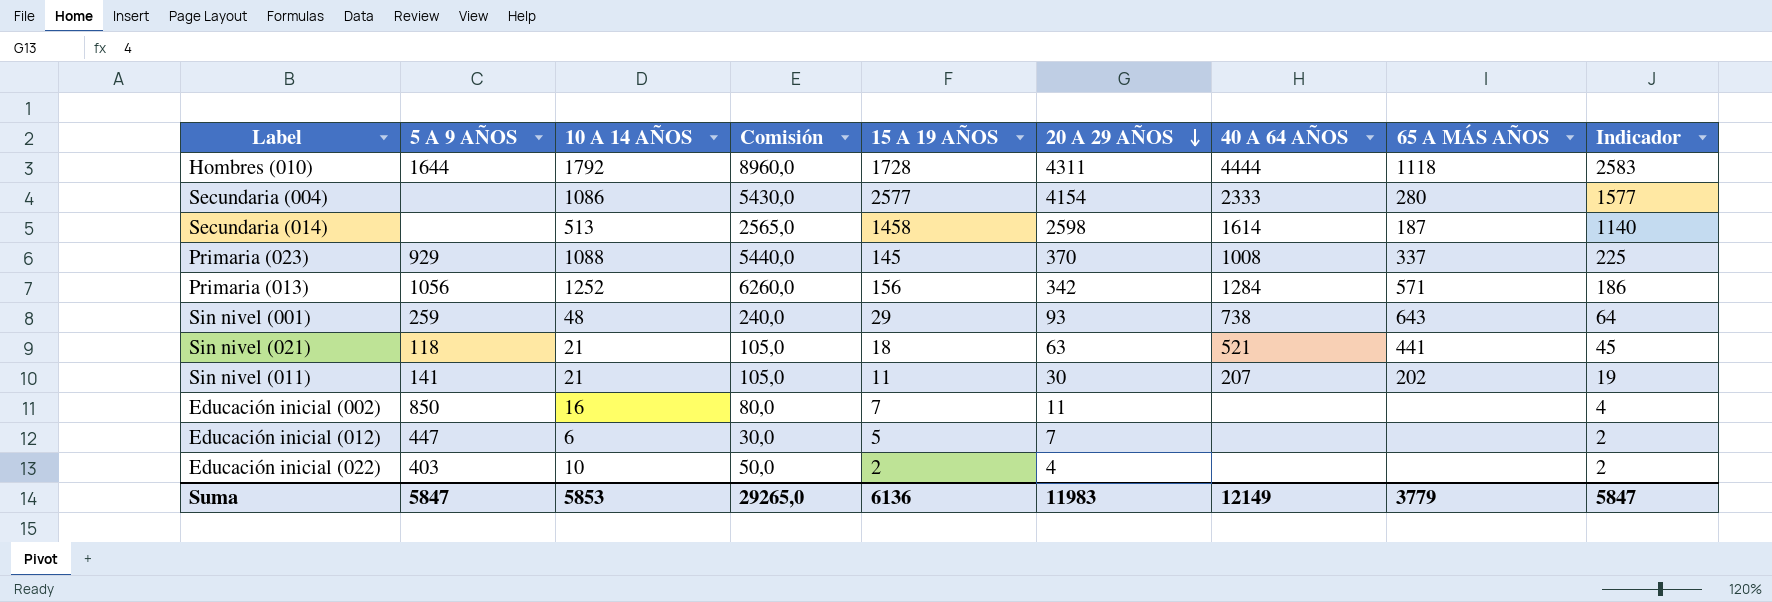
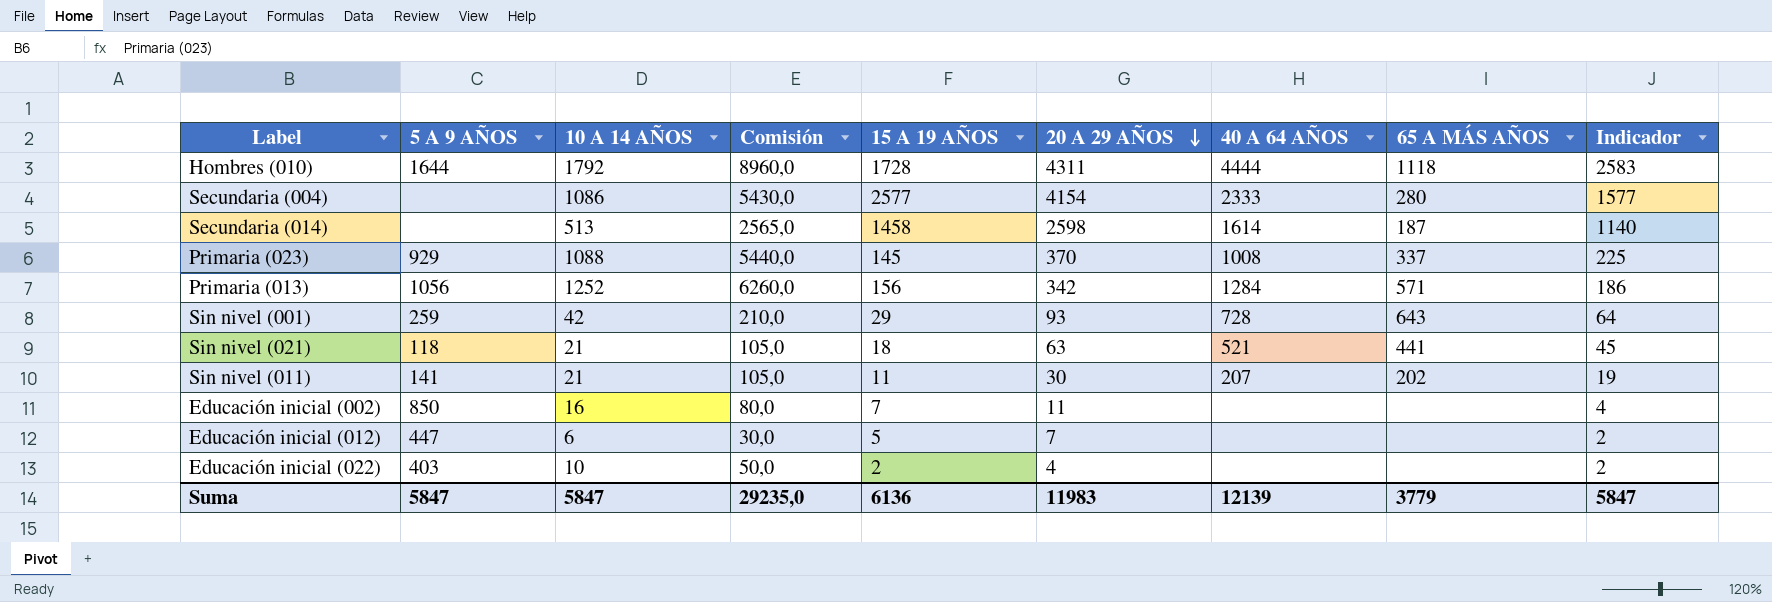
Sin nivel (001) | 10 A 14 AÑOS: 48 -> 42
Sin nivel (001) | Comisión: 240,0 -> 210,0
Sin nivel (001) | 40 A 64 AÑOS: 738 -> 728
Suma | 10 A 14 AÑOS: 5853 -> 5847
Suma | Comisión: 29265,0 -> 29235,0
Suma | 40 A 64 AÑOS: 12149 -> 12139

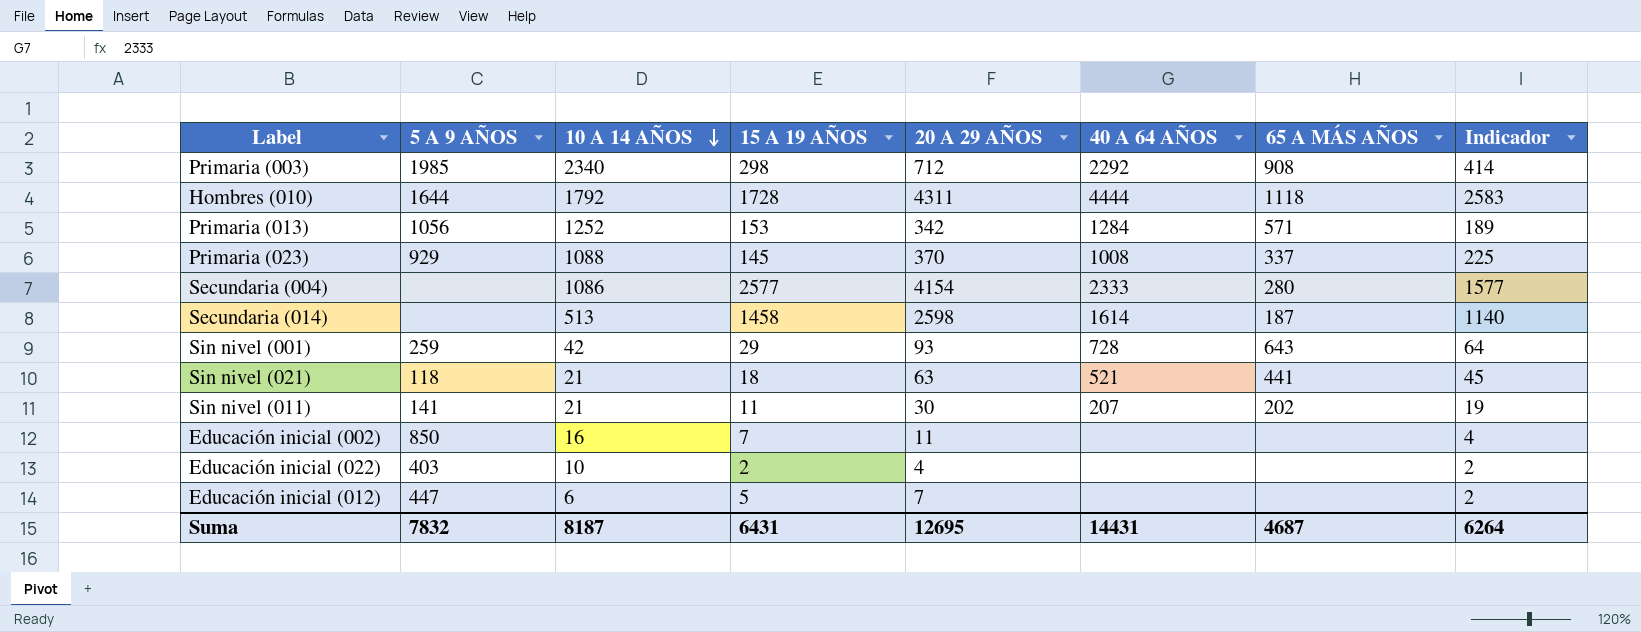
row order: 20 A 29 AÑOS descending -> 10 A 14 AÑOS descending
column Comisión | formula: [10 A 14 AÑOS] * 5 -> none
row Primaria (003): none -> 1985 | 2340 | 298 | 712 | 2292 | 908 | 414
Primaria (013) | 15 A 19 AÑOS: 156 -> 153
Primaria (013) | Indicador: 186 -> 189
Suma | 5 A 9 AÑOS: 5847 -> 7832
Suma | 10 A 14 AÑOS: 5847 -> 8187
Suma | 15 A 19 AÑOS: 6136 -> 6431
Suma | 20 A 29 AÑOS: 11983 -> 12695
Suma | 40 A 64 AÑOS: 12139 -> 14431
Suma | 65 A MÁS AÑOS: 3779 -> 4687
Suma | Indicador: 5847 -> 6264

